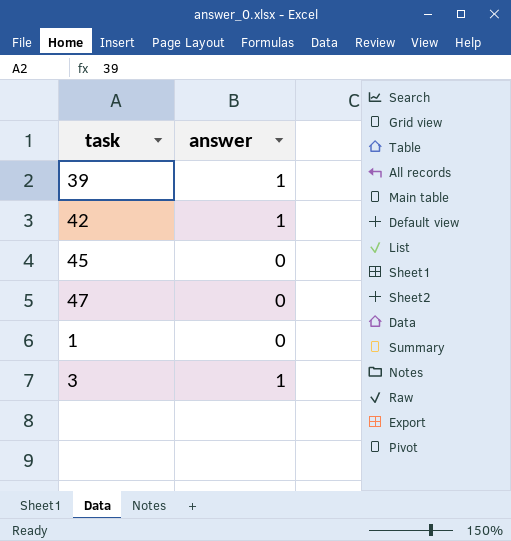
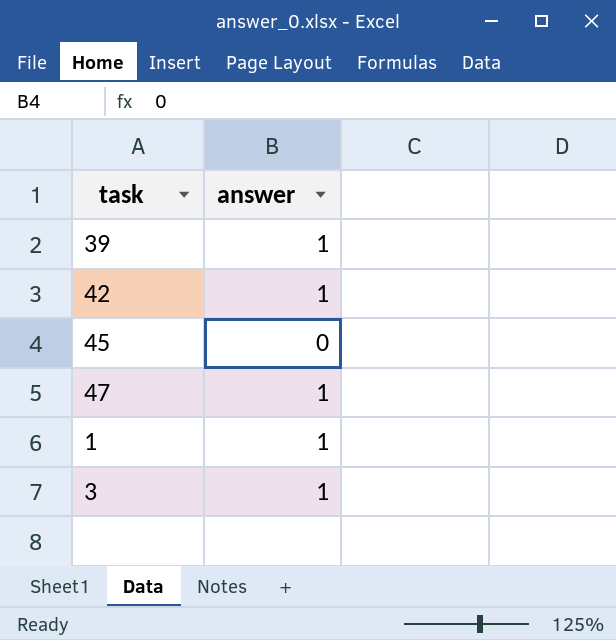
47 | answer: 0 -> 1
1 | answer: 0 -> 1

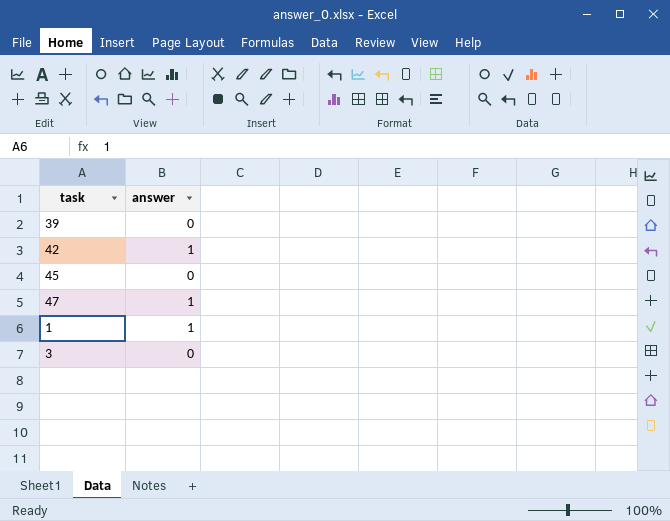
39 | answer: 1 -> 0
3 | answer: 1 -> 0

